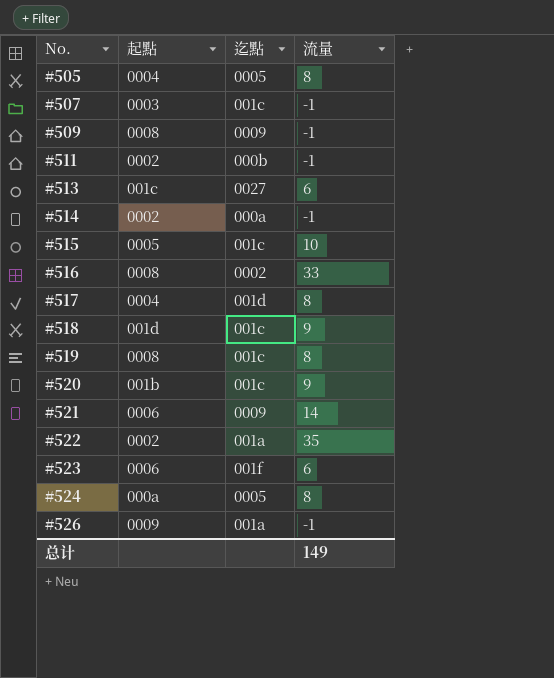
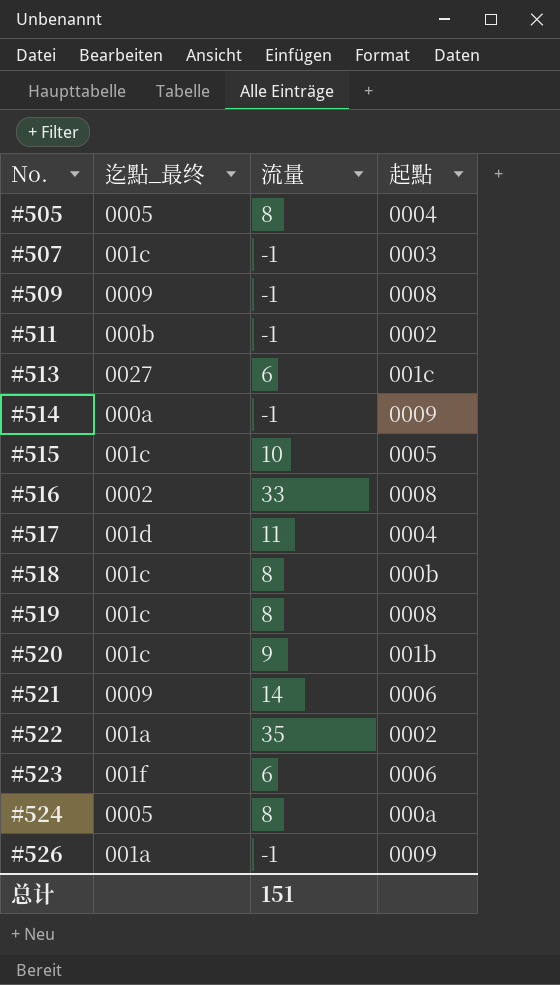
column name: 迄點 -> 迄點_最终
column 起點 | position: 2 -> 4
#514 | 起點: 0002 -> 0009
#517 | 流量: 8 -> 11
#518 | 流量: 9 -> 8
#518 | 起點: 001d -> 000b
总计 | 流量: 149 -> 151

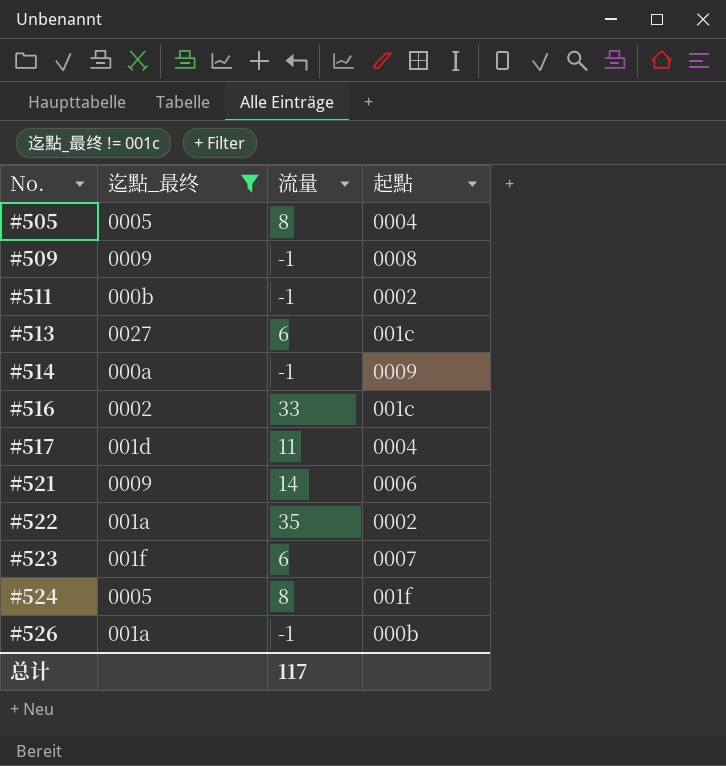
filter: none -> 迄點_最终 != 001c
#516 | 起點: 0008 -> 001c
#523 | 起點: 0006 -> 0007
#524 | 起點: 000a -> 001f
#526 | 起點: 0009 -> 000b
总计 | 流量: 151 -> 117

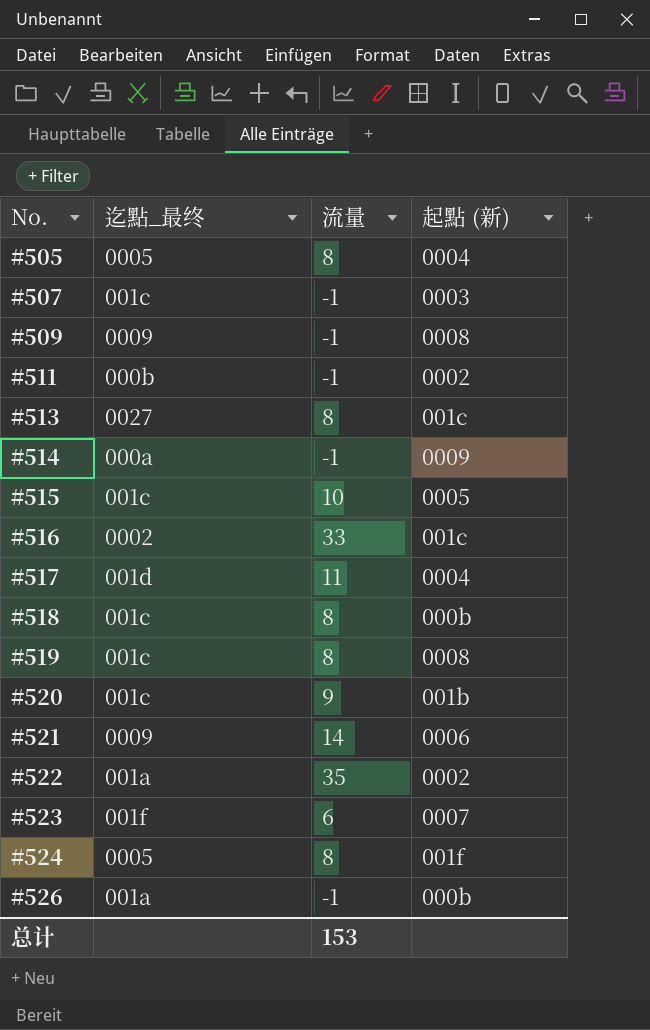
filter: 迄點_最终 != 001c -> none
column name: 起點 -> 起點 (新)
#513 | 流量: 6 -> 8
总计 | 流量: 117 -> 153

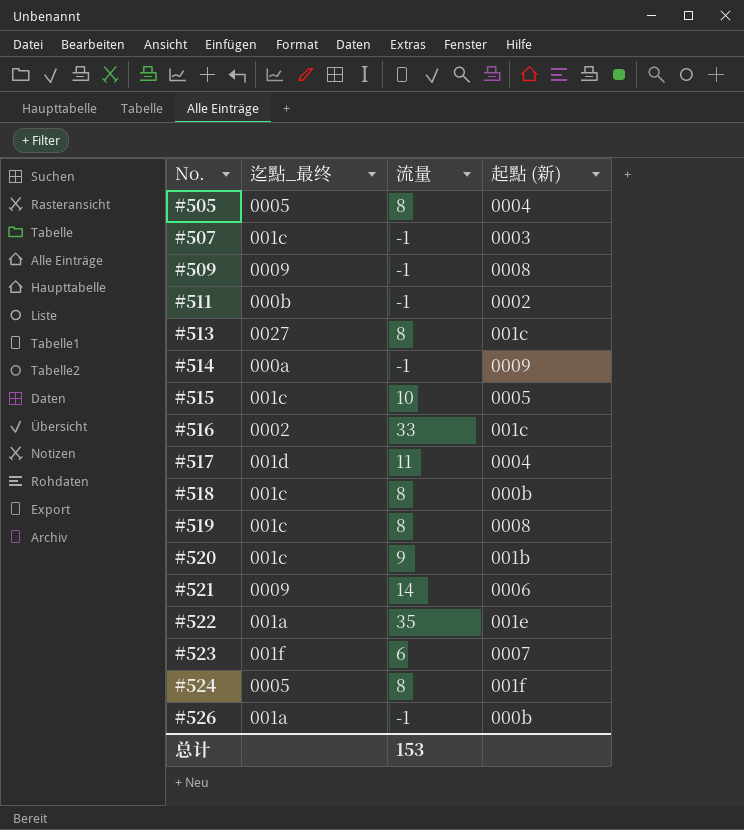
#522 | 起點 (新): 0002 -> 001e

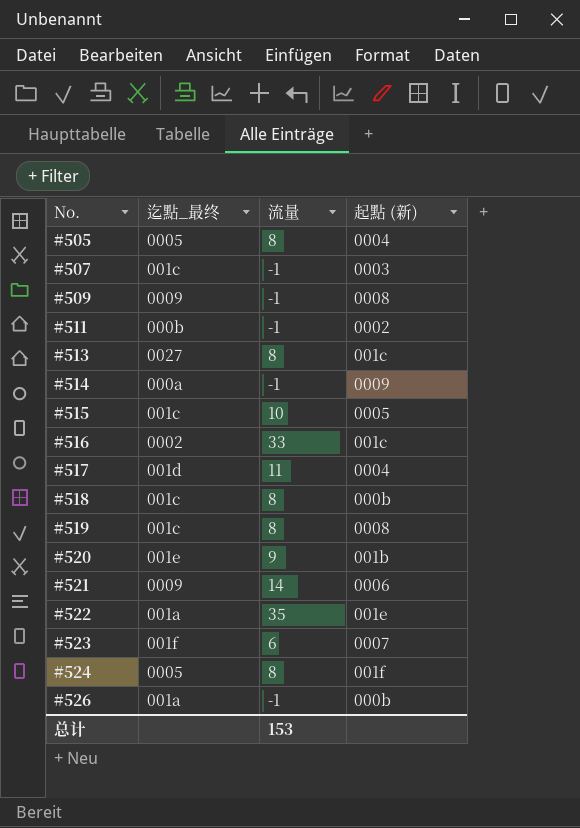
#520 | 迄點_最终: 001c -> 001e

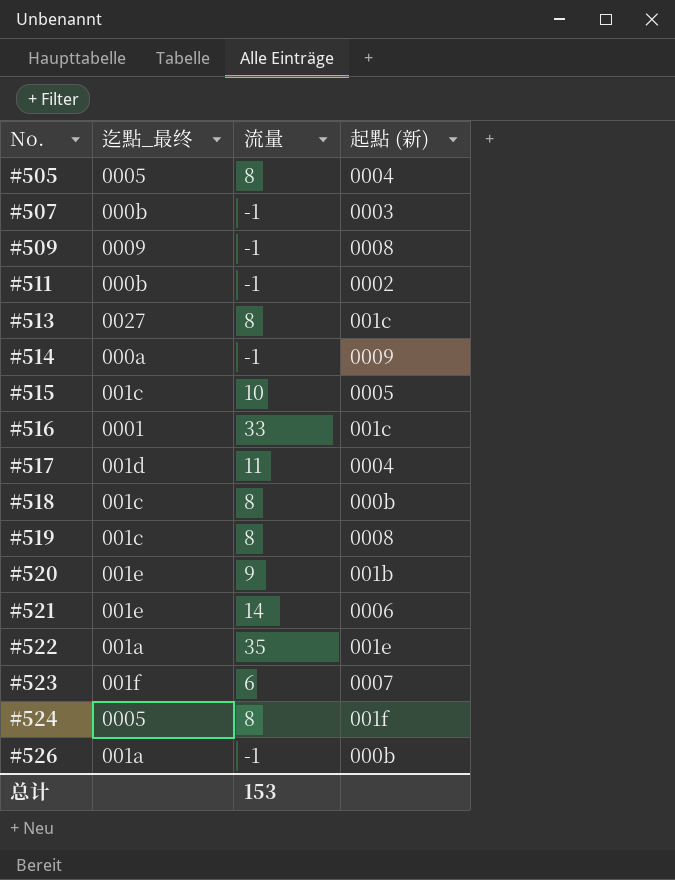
#507 | 迄點_最终: 001c -> 000b
#516 | 迄點_最终: 0002 -> 0001
#521 | 迄點_最终: 0009 -> 001e

